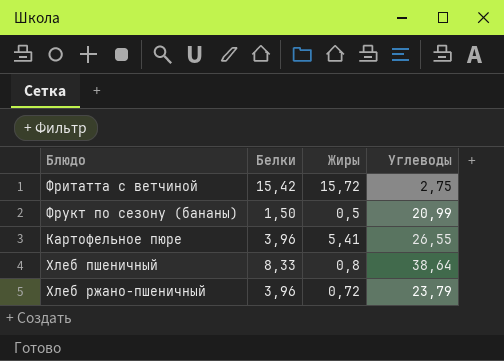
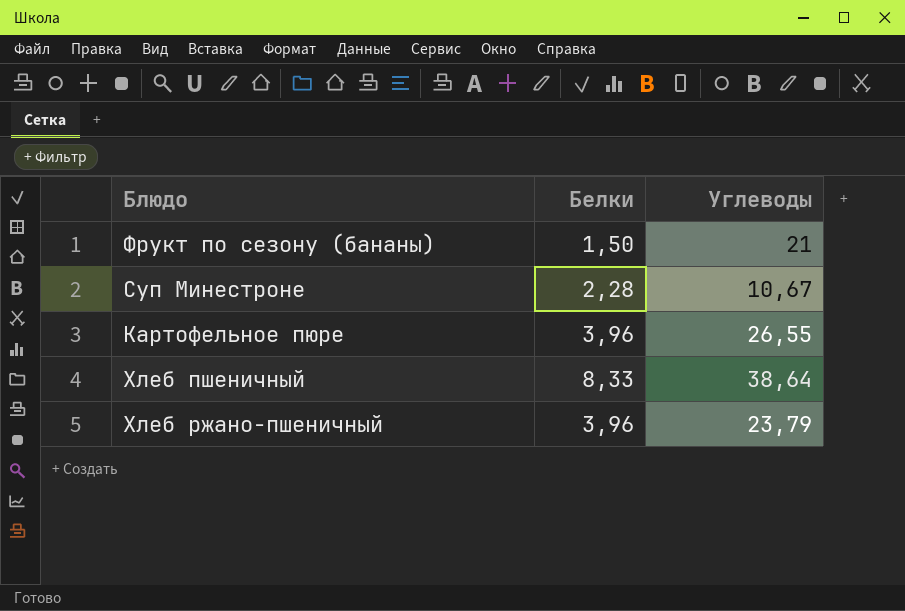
column Жиры | position: 3 -> none
row Фритатта с ветчиной: 15,42 | 15,72 | 2,75 -> none
Фрукт по сезону (бананы) | Углеводы: 20,99 -> 21
row Суп Минестроне: none -> 2,28 | 10,67

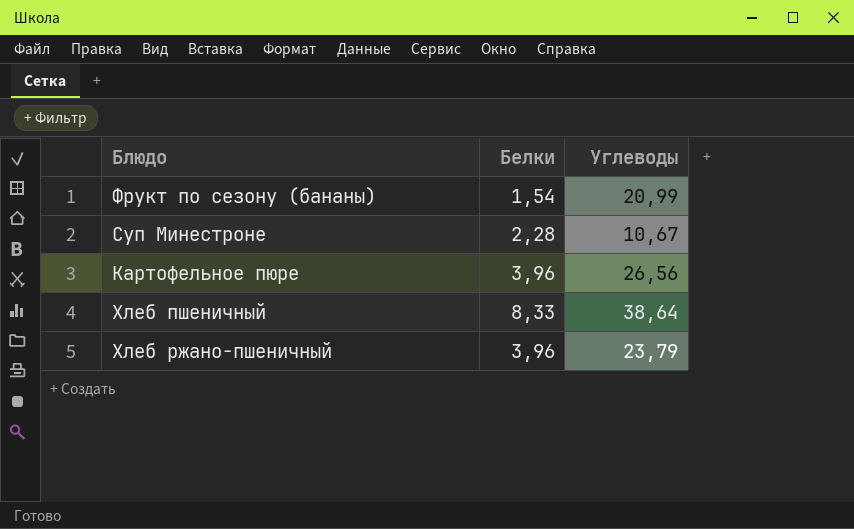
Фрукт по сезону (бананы) | Белки: 1,50 -> 1,54
Фрукт по сезону (бананы) | Углеводы: 21 -> 20,99
Картофельное пюре | Углеводы: 26,55 -> 26,56

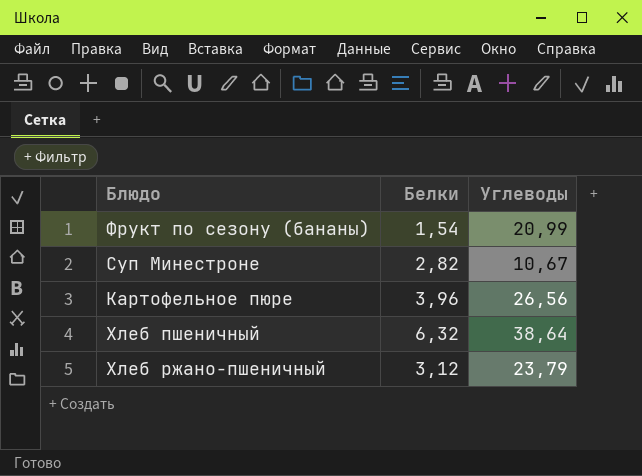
Суп Минестроне | Белки: 2,28 -> 2,82
Хлеб пшеничный | Белки: 8,33 -> 6,32
Хлеб ржано-пшеничный | Белки: 3,96 -> 3,12

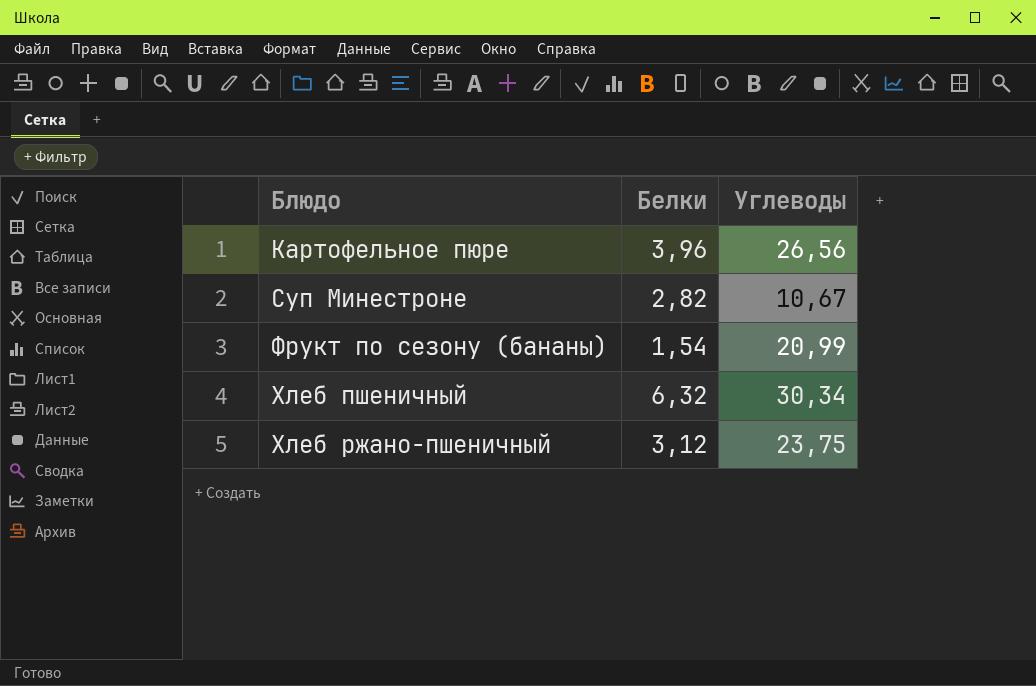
row order: none -> Блюдо ascending
Хлеб пшеничный | Углеводы: 38,64 -> 30,34
Хлеб ржано-пшеничный | Углеводы: 23,79 -> 23,75

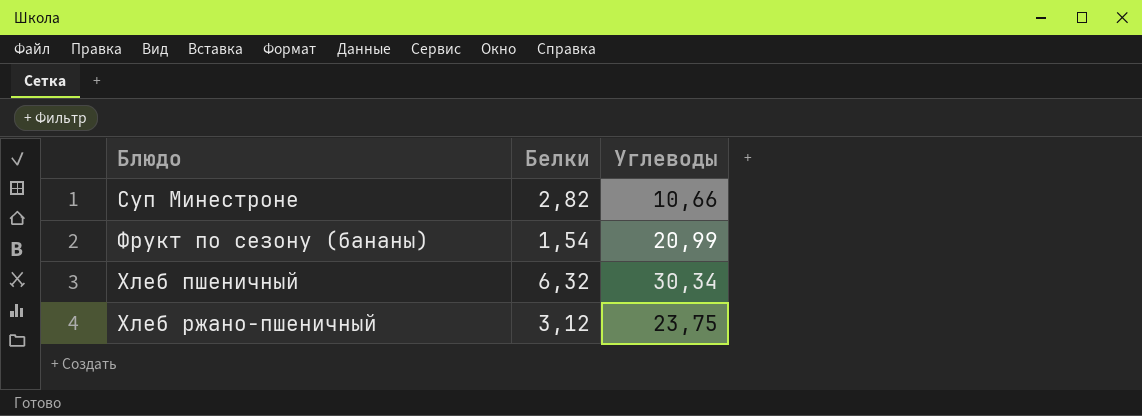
row Картофельное пюре: 3,96 | 26,56 -> none
Суп Минестроне | Углеводы: 10,67 -> 10,66

